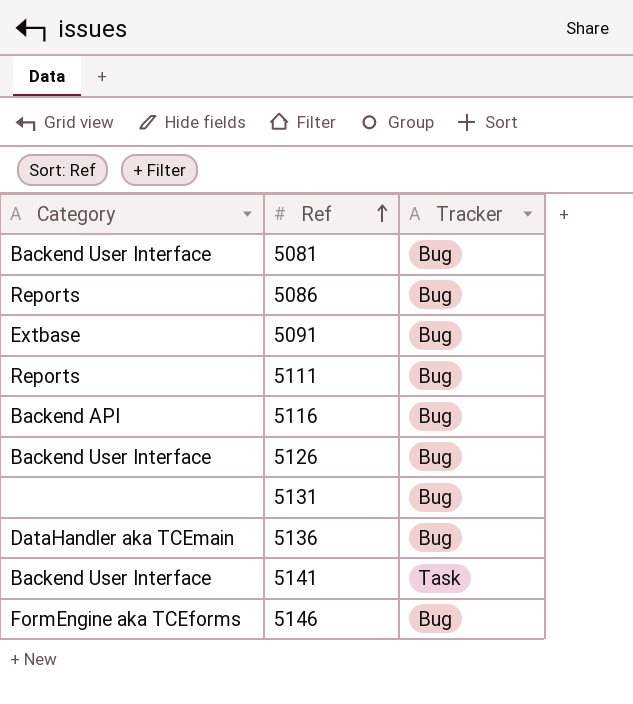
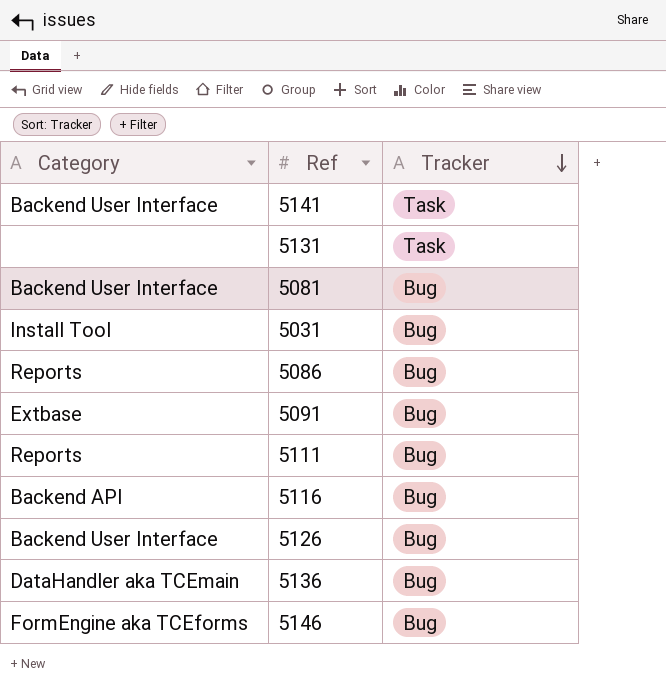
row order: Ref ascending -> Tracker descending
5131 | Tracker: Bug -> Task
row 5031: none -> Install Tool | Bug

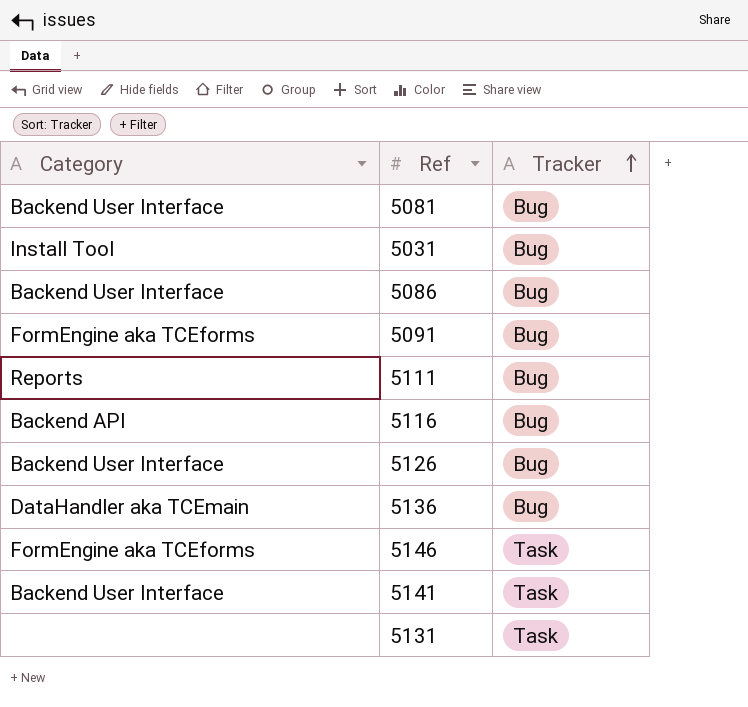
row order: Tracker descending -> Tracker ascending
5086 | Category: Reports -> Backend User Interface
5091 | Category: Extbase -> FormEngine aka TCEforms
5146 | Tracker: Bug -> Task

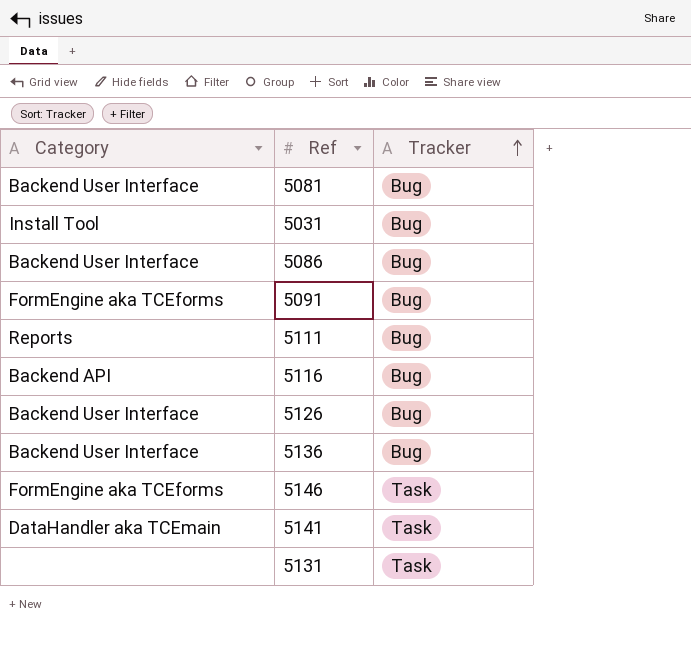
5136 | Category: DataHandler aka TCEmain -> Backend User Interface
5141 | Category: Backend User Interface -> DataHandler aka TCEmain

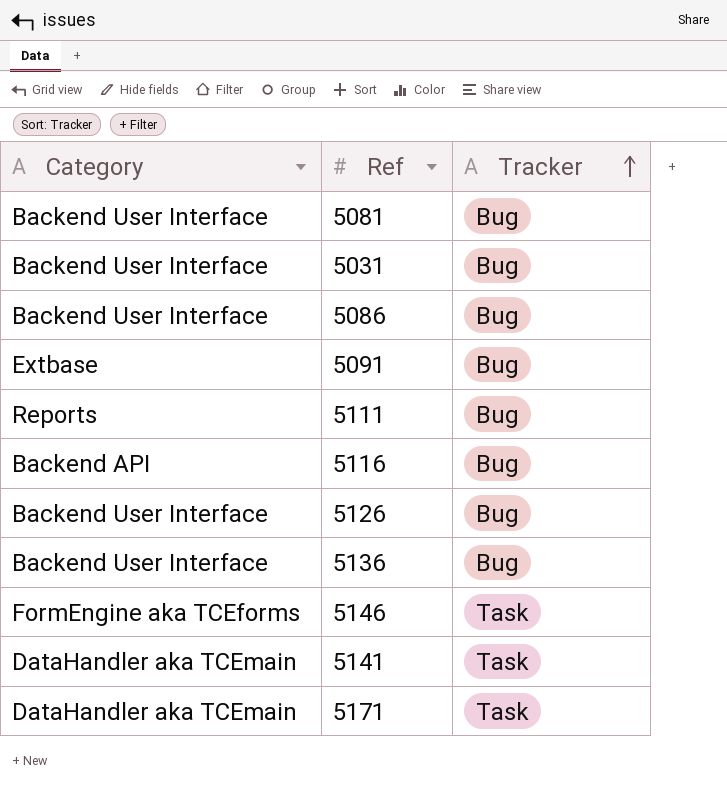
row 5131: none | Task -> none
5031 | Category: Install Tool -> Backend User Interface
5091 | Category: FormEngine aka TCEforms -> Extbase
row 5171: none -> DataHandler aka TCEmain | Task

